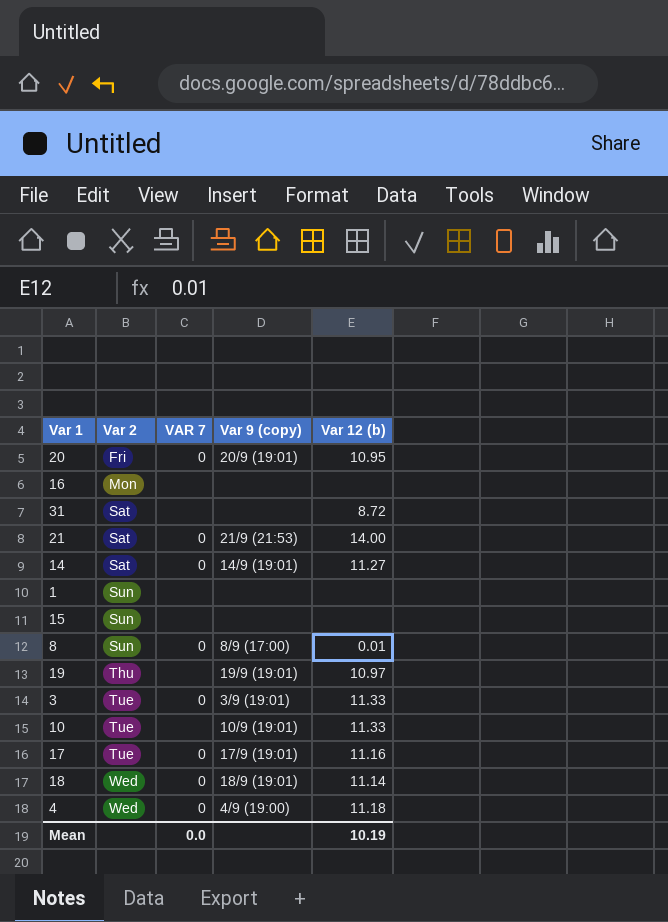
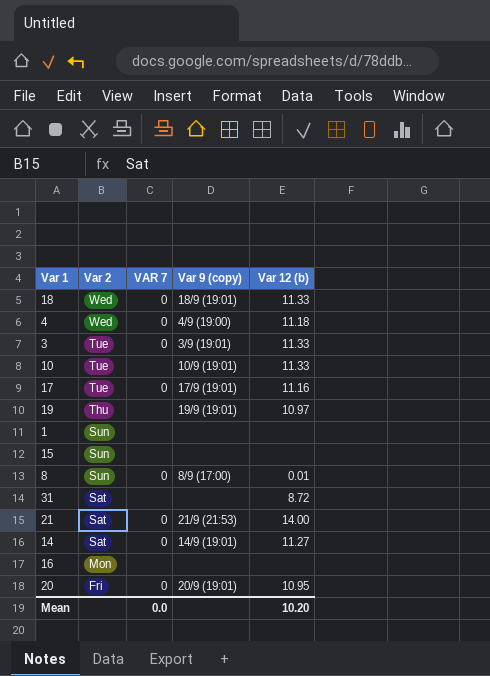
row order: Var 2 ascending -> Var 2 descending
18 | Var 12 (b): 11.14 -> 11.33
Mean | Var 12 (b): 10.19 -> 10.20

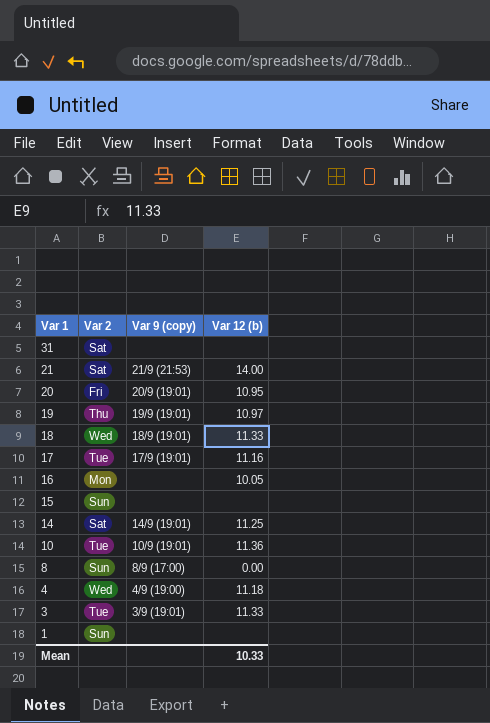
row order: Var 2 descending -> Var 1 descending
column VAR 7 | position: 3 -> none
31 | Var 12 (b): 8.72 -> none
16 | Var 12 (b): none -> 10.05
14 | Var 12 (b): 11.27 -> 11.25
10 | Var 12 (b): 11.33 -> 11.36
8 | Var 12 (b): 0.01 -> 0.00
Mean | Var 12 (b): 10.20 -> 10.33

